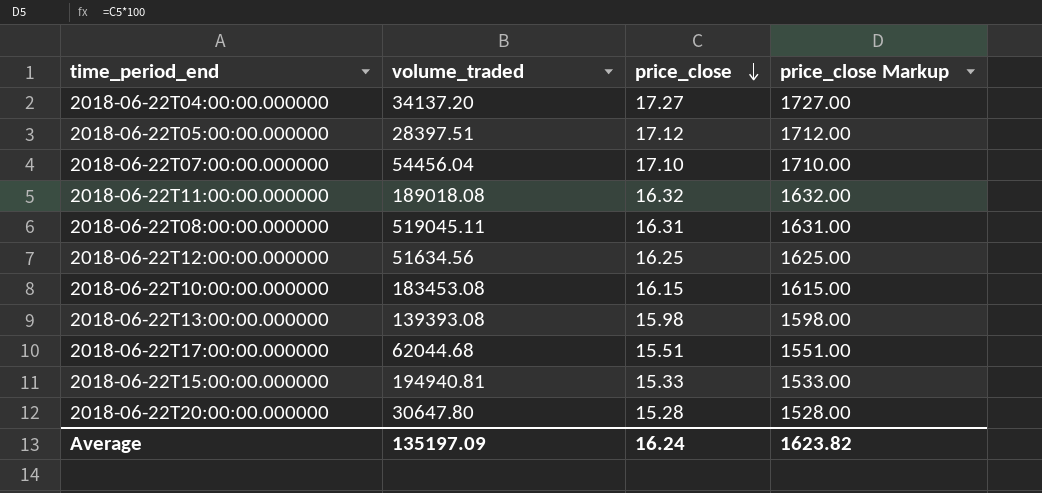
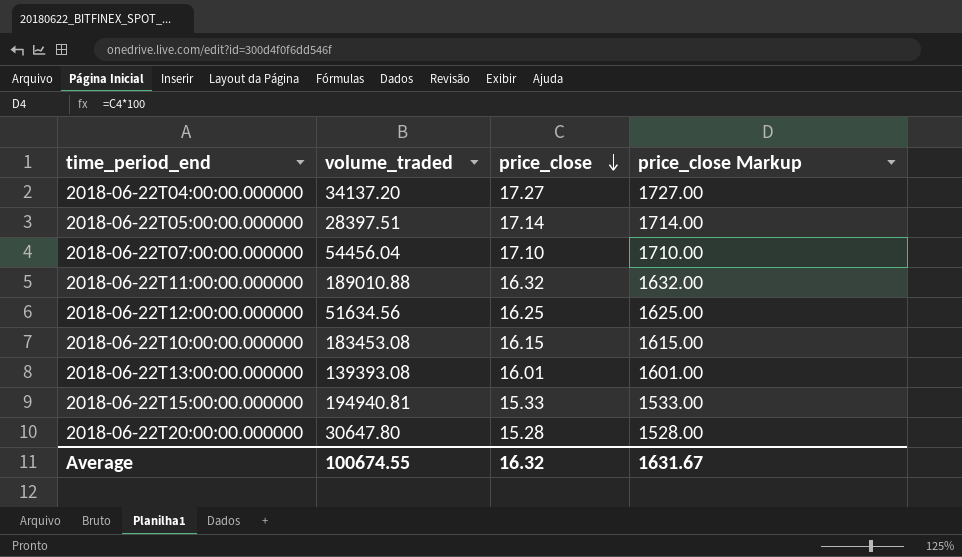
row 2018-06-22T08:00:00.000000: 519045.11 | 16.31 | 1631.00 -> none
row 2018-06-22T17:00:00.000000: 62044.68 | 15.51 | 1551.00 -> none
2018-06-22T05:00:00.000000 | price_close: 17.12 -> 17.14
2018-06-22T05:00:00.000000 | price_close Markup: 1712.00 -> 1714.00
2018-06-22T11:00:00.000000 | volume_traded: 189018.08 -> 189010.88
2018-06-22T13:00:00.000000 | price_close: 15.98 -> 16.01
2018-06-22T13:00:00.000000 | price_close Markup: 1598.00 -> 1601.00
Average | volume_traded: 135197.09 -> 100674.55
Average | price_close: 16.24 -> 16.32
Average | price_close Markup: 1623.82 -> 1631.67

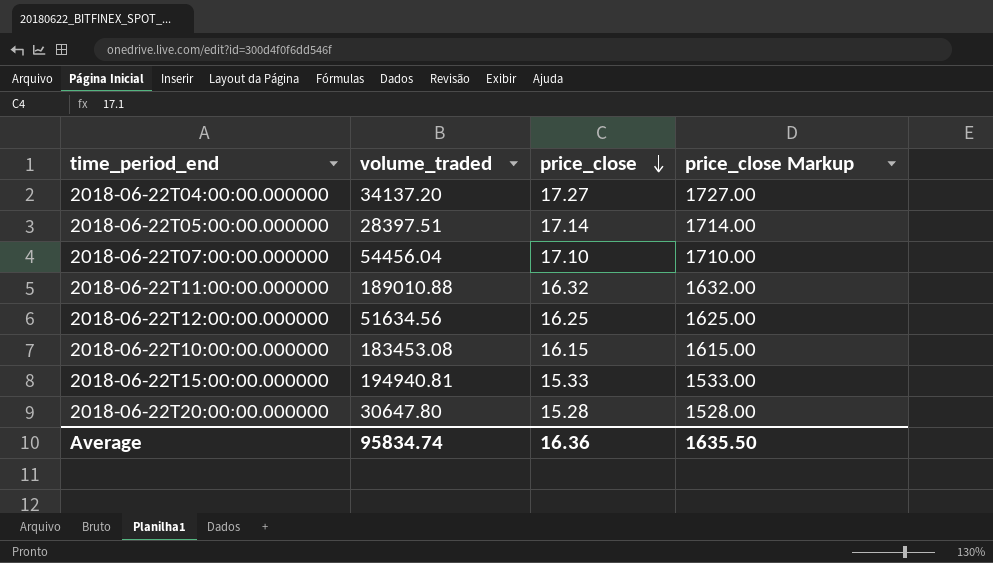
row 2018-06-22T13:00:00.000000: 139393.08 | 16.01 | 1601.00 -> none
Average | volume_traded: 100674.55 -> 95834.74
Average | price_close: 16.32 -> 16.36
Average | price_close Markup: 1631.67 -> 1635.50

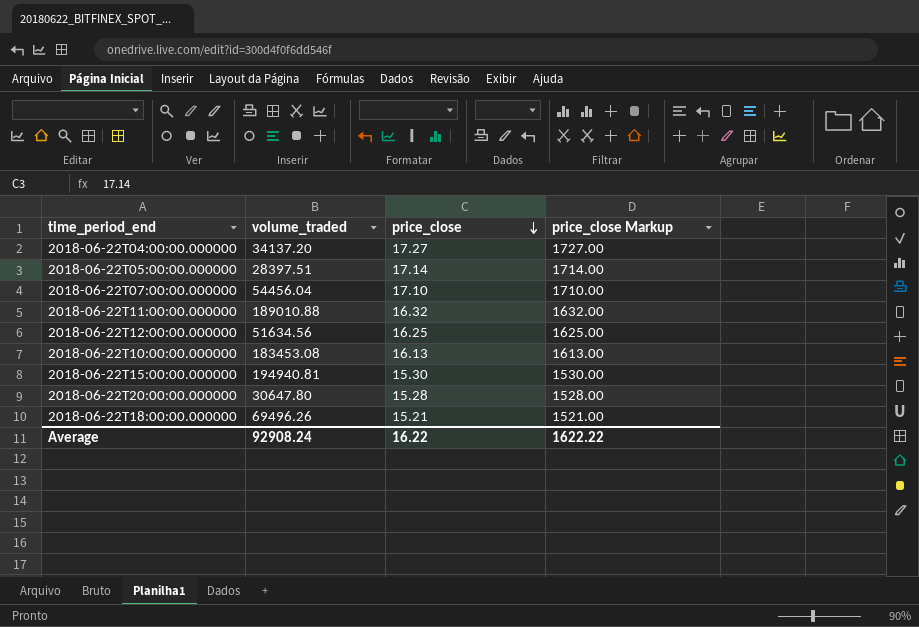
2018-06-22T10:00:00.000000 | price_close: 16.15 -> 16.13
2018-06-22T10:00:00.000000 | price_close Markup: 1615.00 -> 1613.00
2018-06-22T15:00:00.000000 | price_close: 15.33 -> 15.30
2018-06-22T15:00:00.000000 | price_close Markup: 1533.00 -> 1530.00
row 2018-06-22T18:00:00.000000: none -> 69496.26 | 15.21 | 1521.00
Average | volume_traded: 95834.74 -> 92908.24
Average | price_close: 16.36 -> 16.22
Average | price_close Markup: 1635.50 -> 1622.22

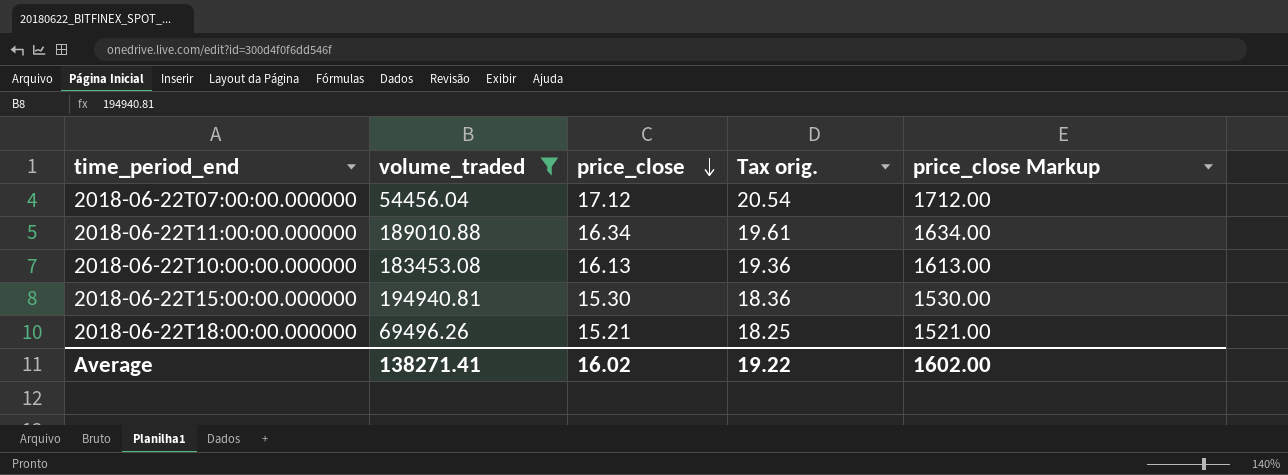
filter: none -> volume_traded >= 54456.04
column Tax orig. | formula: none -> [price_close] * 1.2
2018-06-22T07:00:00.000000 | price_close: 17.10 -> 17.12
2018-06-22T07:00:00.000000 | price_close Markup: 1710.00 -> 1712.00
2018-06-22T11:00:00.000000 | price_close: 16.32 -> 16.34
2018-06-22T11:00:00.000000 | price_close Markup: 1632.00 -> 1634.00
Average | volume_traded: 92908.24 -> 138271.41
Average | price_close: 16.22 -> 16.02
Average | price_close Markup: 1622.22 -> 1602.00

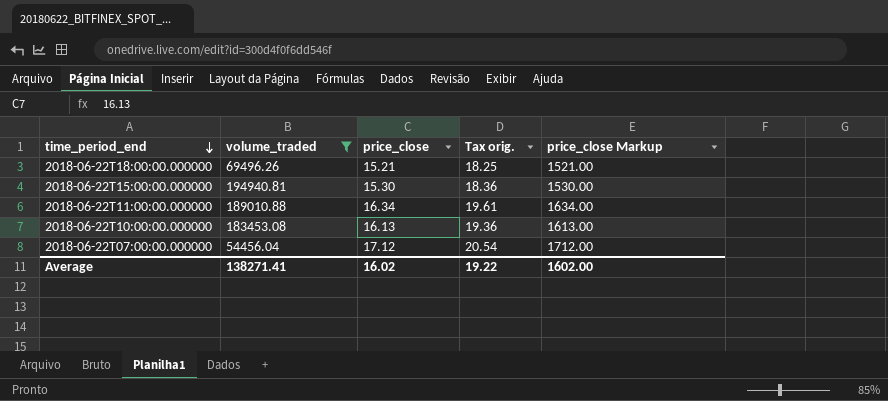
row order: price_close descending -> time_period_end descending

